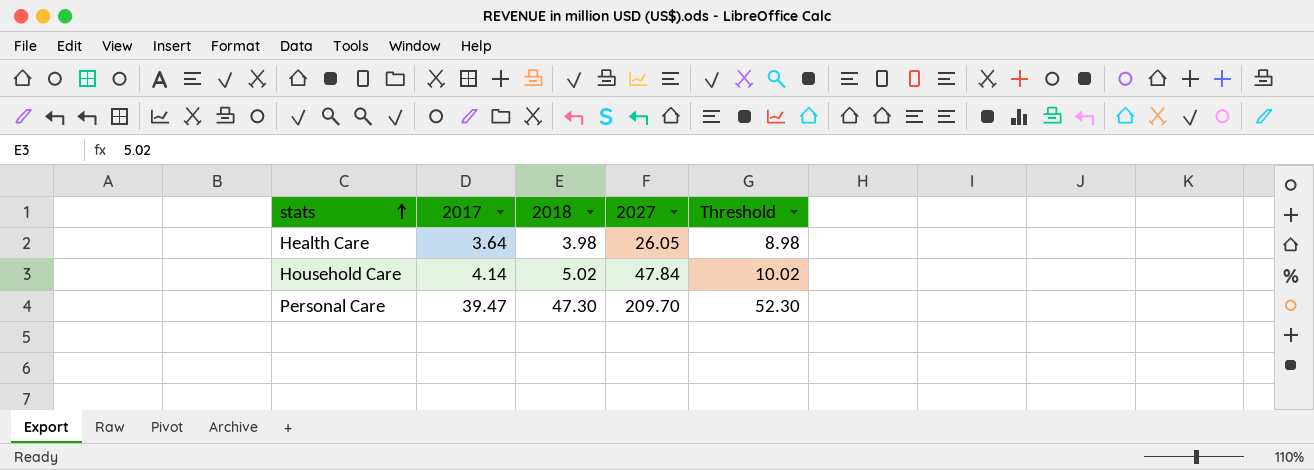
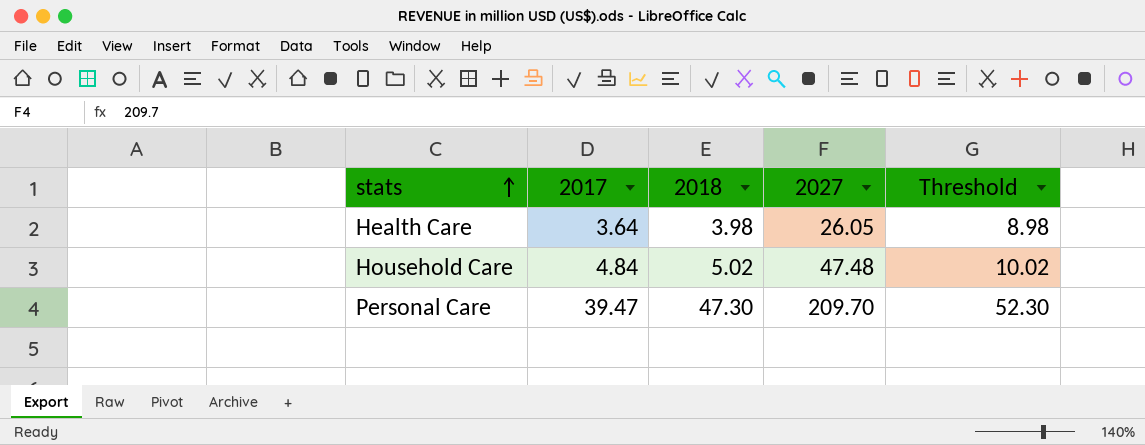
Household Care | 2017: 4.14 -> 4.84
Household Care | 2027: 47.84 -> 47.48

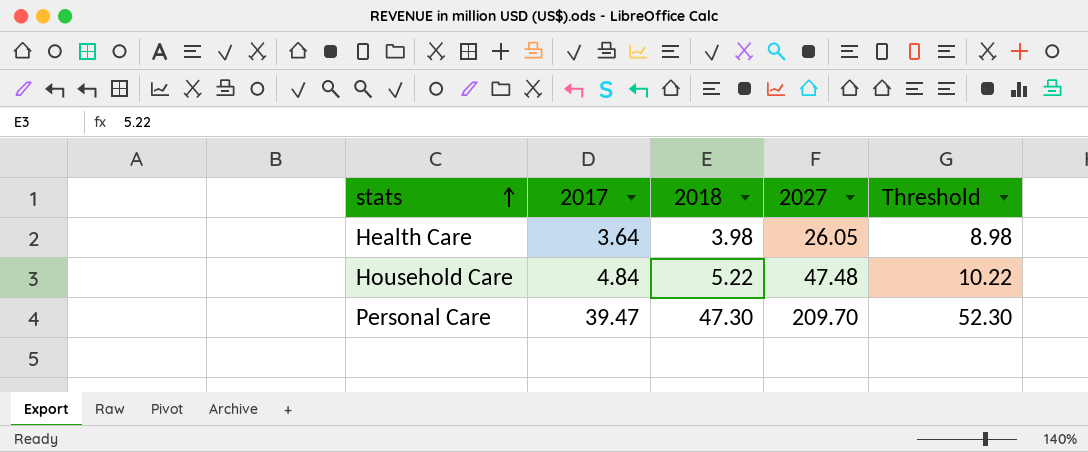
Household Care | 2018: 5.02 -> 5.22
Household Care | Threshold: 10.02 -> 10.22

